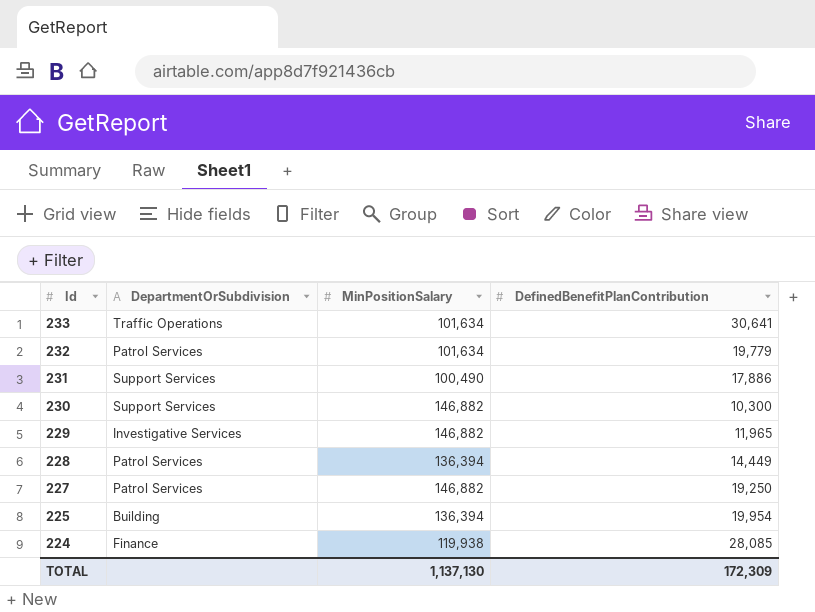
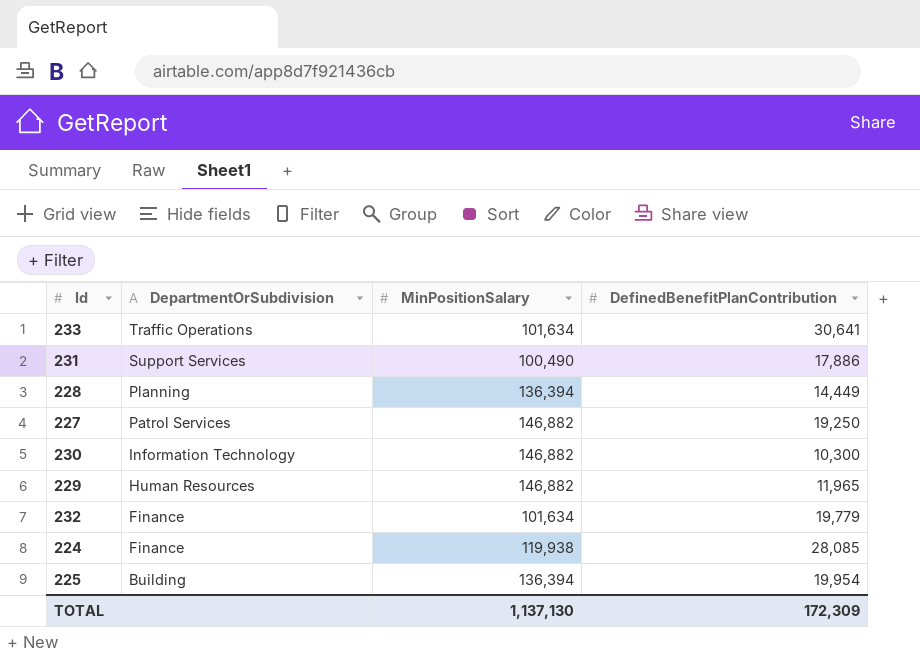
row order: Id descending -> DepartmentOrSubdivision descending
228 | DepartmentOrSubdivision: Patrol Services -> Planning
230 | DepartmentOrSubdivision: Support Services -> Information Technology
229 | DepartmentOrSubdivision: Investigative Services -> Human Resources
232 | DepartmentOrSubdivision: Patrol Services -> Finance

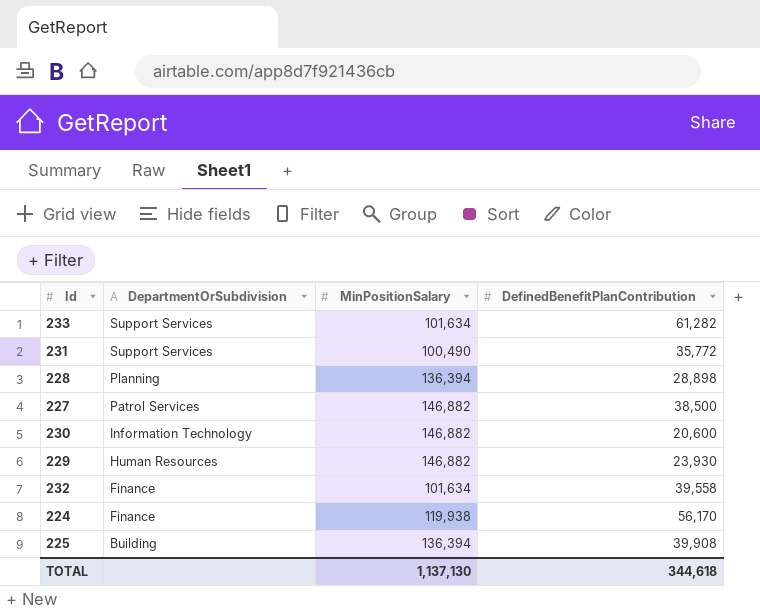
233 | DepartmentOrSubdivision: Traffic Operations -> Support Services
233 | DefinedBenefitPlanContribution: 30,641 -> 61,282
231 | DefinedBenefitPlanContribution: 17,886 -> 35,772
228 | DefinedBenefitPlanContribution: 14,449 -> 28,898
227 | DefinedBenefitPlanContribution: 19,250 -> 38,500
230 | DefinedBenefitPlanContribution: 10,300 -> 20,600
229 | DefinedBenefitPlanContribution: 11,965 -> 23,930
232 | DefinedBenefitPlanContribution: 19,779 -> 39,558
224 | DefinedBenefitPlanContribution: 28,085 -> 56,170
225 | DefinedBenefitPlanContribution: 19,954 -> 39,908
TOTAL | DefinedBenefitPlanContribution: 172,309 -> 344,618

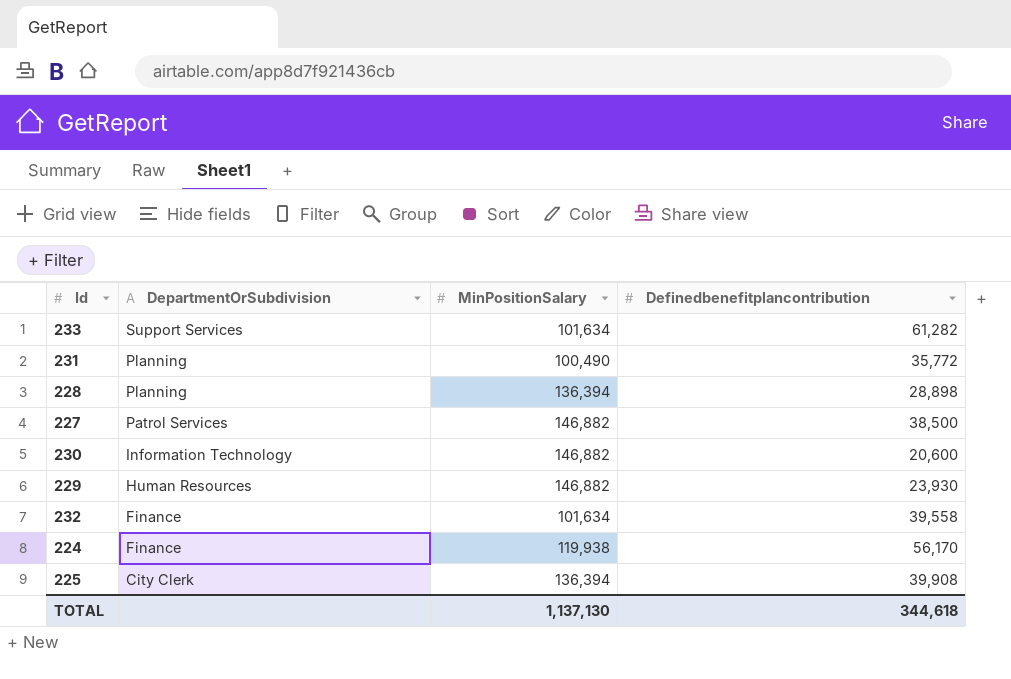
column name: DefinedBenefitPlanContribution -> Definedbenefitplancontribution
231 | DepartmentOrSubdivision: Support Services -> Planning
225 | DepartmentOrSubdivision: Building -> City Clerk

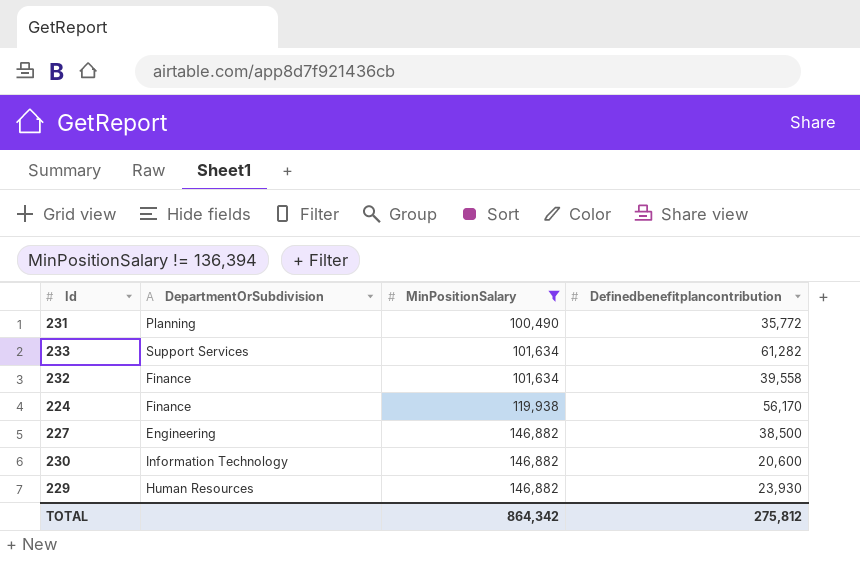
filter: none -> MinPositionSalary != 136,394
row order: DepartmentOrSubdivision descending -> MinPositionSalary ascending
227 | DepartmentOrSubdivision: Patrol Services -> Engineering
TOTAL | MinPositionSalary: 1,137,130 -> 864,342
TOTAL | Definedbenefitplancontribution: 344,618 -> 275,812

